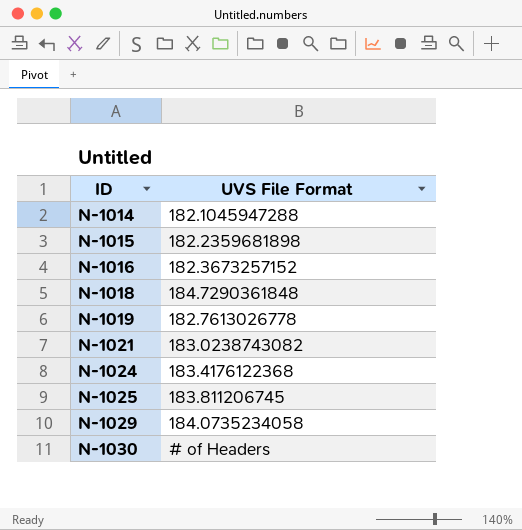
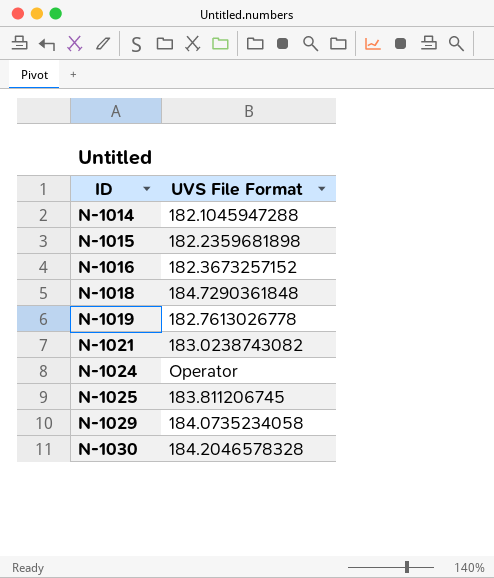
N-1024 | UVS File Format: 183.4176122368 -> Operator
N-1030 | UVS File Format: # of Headers -> 184.2046578328

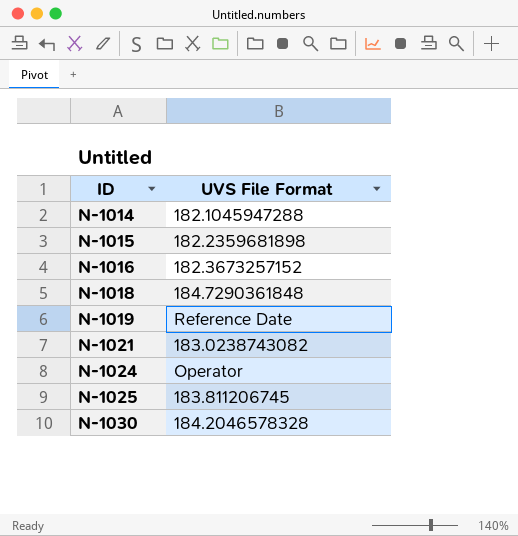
row N-1029: 184.0735234058 -> none
N-1019 | UVS File Format: 182.7613026778 -> Reference Date

